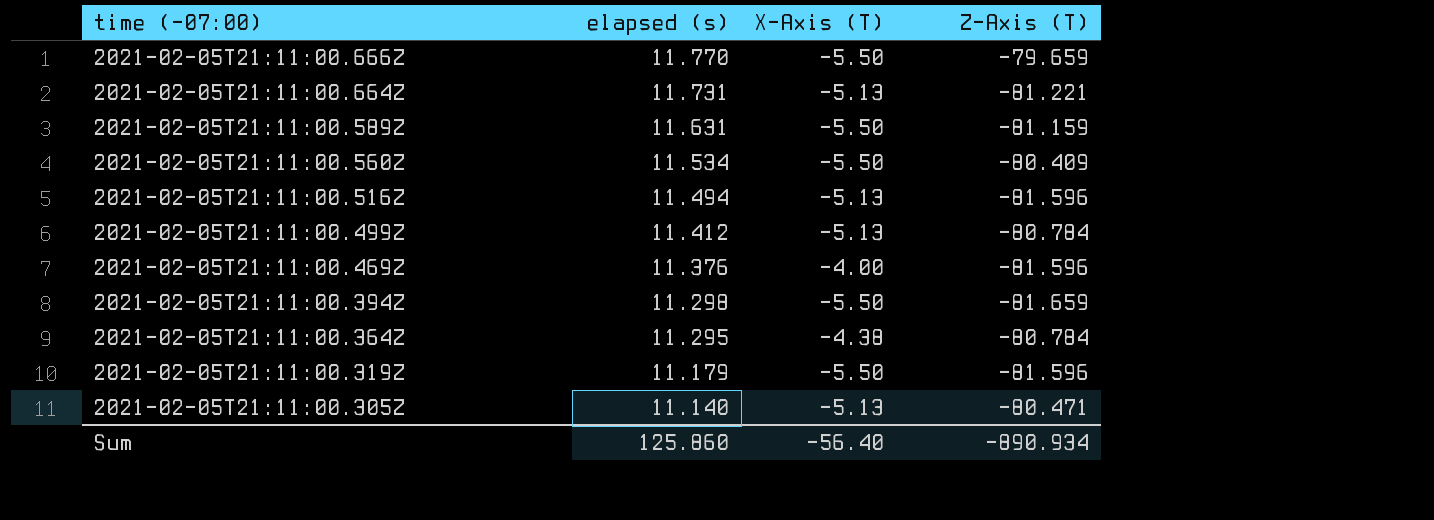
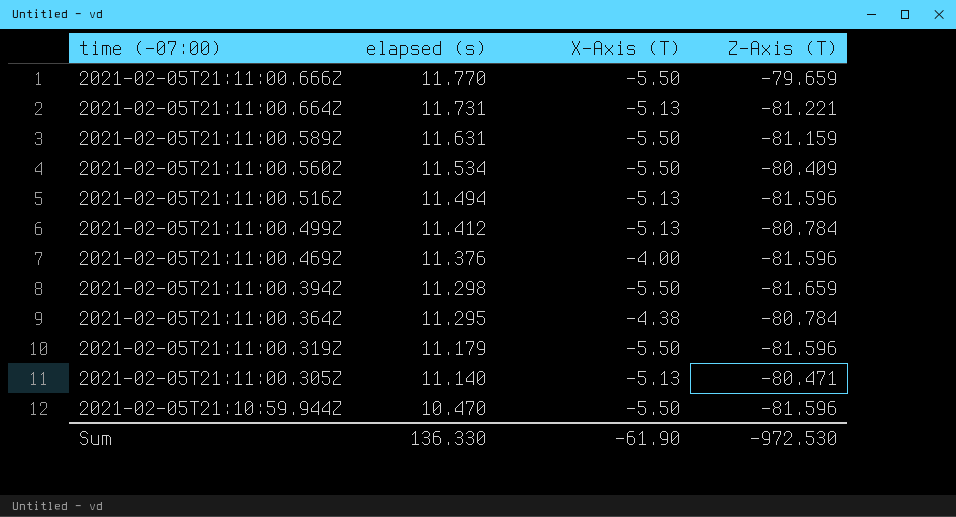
row 2021-02-05T21:10:59.944Z: none -> 10.470 | -5.50 | -81.596
Sum | elapsed (s): 125.860 -> 136.330
Sum | X-Axis (T): -56.40 -> -61.90
Sum | Z-Axis (T): -890.934 -> -972.530

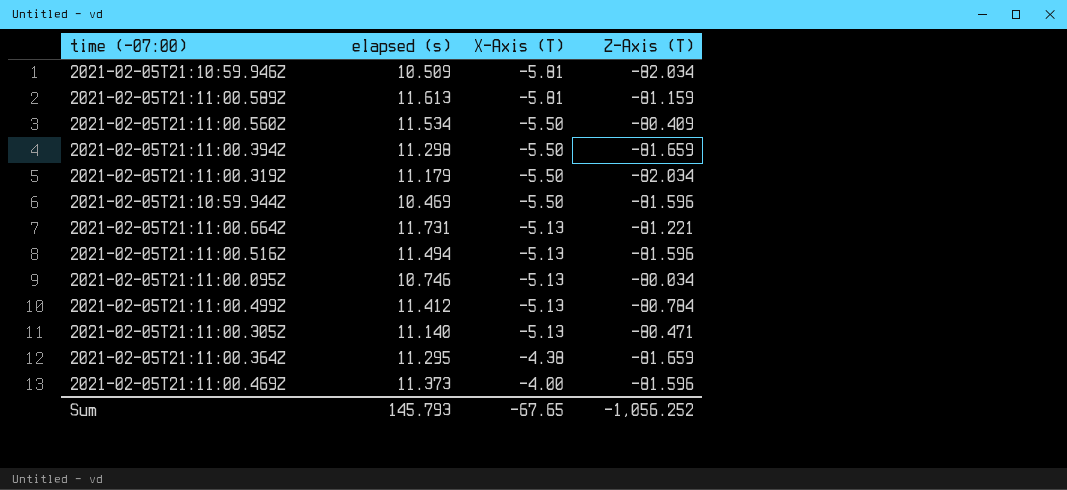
row order: time (-07:00) descending -> X-Axis (T) ascending
row 2021-02-05T21:11:00.666Z: 11.770 | -5.50 | -79.659 -> none
row 2021-02-05T21:10:59.946Z: none -> 10.509 | -5.81 | -82.034
2021-02-05T21:11:00.589Z | elapsed (s): 11.631 -> 11.613
2021-02-05T21:11:00.589Z | X-Axis (T): -5.50 -> -5.81
2021-02-05T21:11:00.319Z | Z-Axis (T): -81.596 -> -82.034
2021-02-05T21:10:59.944Z | elapsed (s): 10.470 -> 10.469
row 2021-02-05T21:11:00.095Z: none -> 10.746 | -5.13 | -80.034
2021-02-05T21:11:00.364Z | Z-Axis (T): -80.784 -> -81.659
2021-02-05T21:11:00.469Z | elapsed (s): 11.376 -> 11.373
Sum | elapsed (s): 136.330 -> 145.793
Sum | X-Axis (T): -61.90 -> -67.65
Sum | Z-Axis (T): -972.530 -> -1,056.252

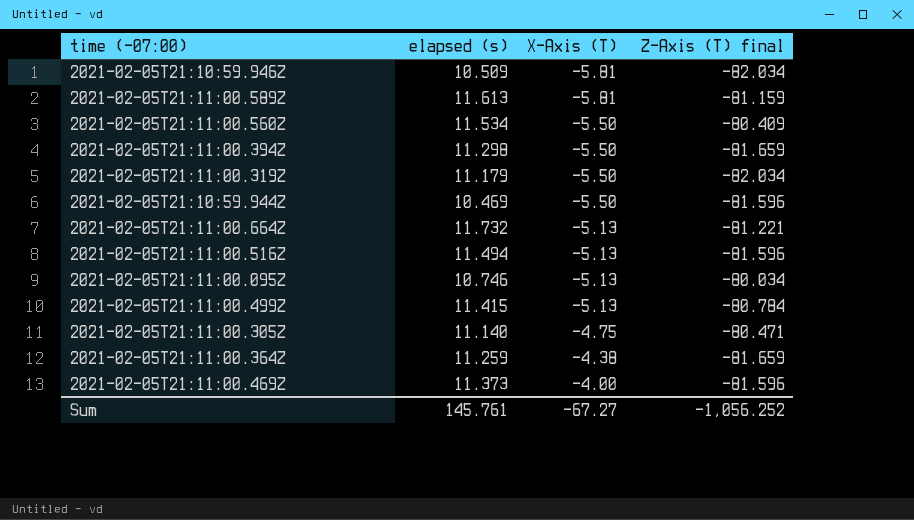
column name: Z-Axis (T) -> Z-Axis (T) final
2021-02-05T21:11:00.664Z | elapsed (s): 11.731 -> 11.732
2021-02-05T21:11:00.499Z | elapsed (s): 11.412 -> 11.415
2021-02-05T21:11:00.305Z | X-Axis (T): -5.13 -> -4.75
2021-02-05T21:11:00.364Z | elapsed (s): 11.295 -> 11.259
Sum | elapsed (s): 145.793 -> 145.761
Sum | X-Axis (T): -67.65 -> -67.27

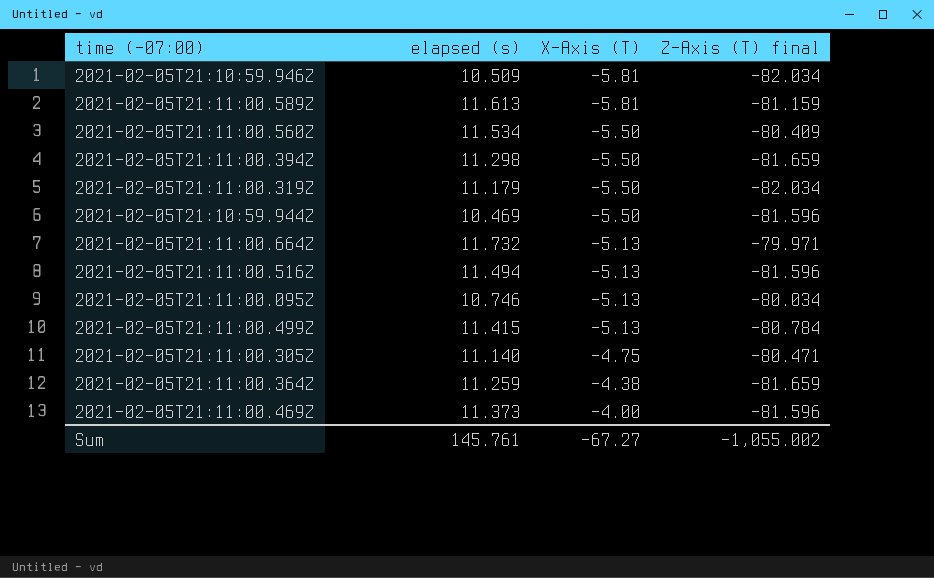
2021-02-05T21:11:00.664Z | Z-Axis (T) final: -81.221 -> -79.971
Sum | Z-Axis (T) final: -1,056.252 -> -1,055.002

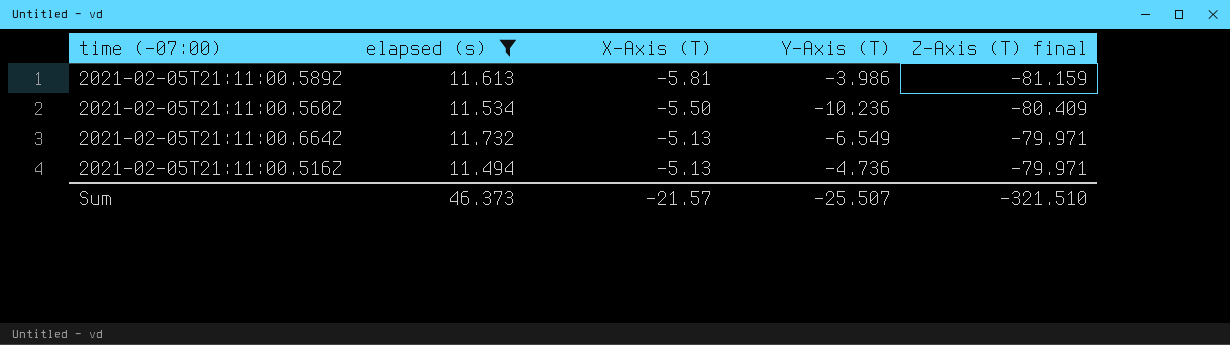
filter: none -> elapsed (s) >= 11.494
column Y-Axis (T) | position: none -> 4
2021-02-05T21:11:00.516Z | Z-Axis (T) final: -81.596 -> -79.971
Sum | elapsed (s): 145.761 -> 46.373
Sum | X-Axis (T): -67.27 -> -21.57
Sum | Z-Axis (T) final: -1,055.002 -> -321.510

